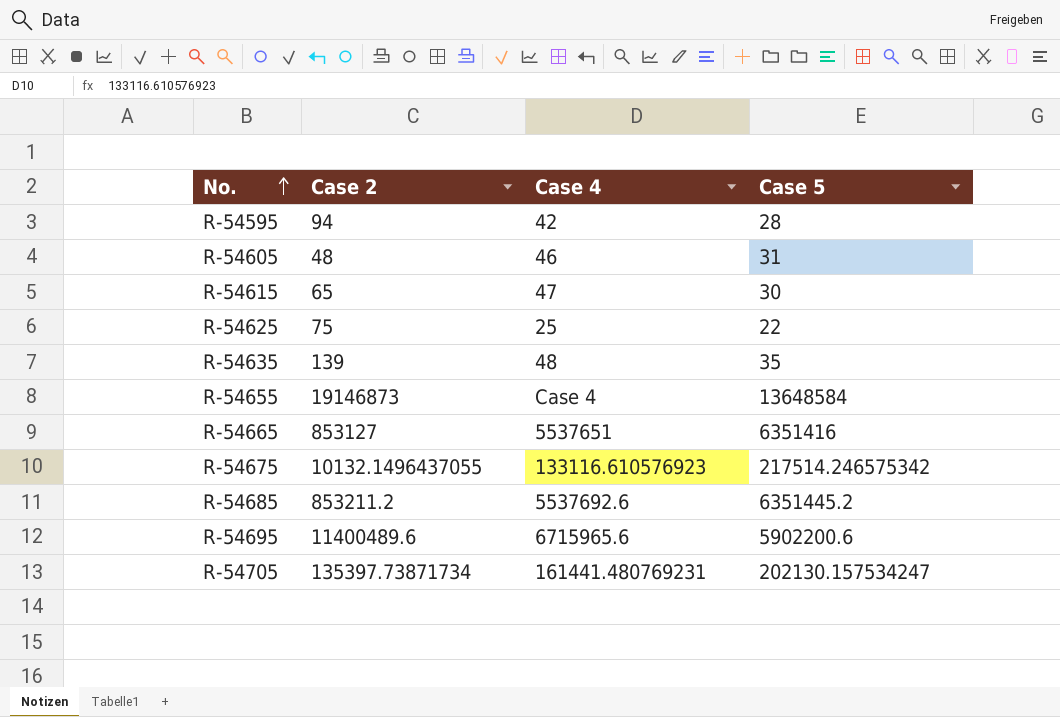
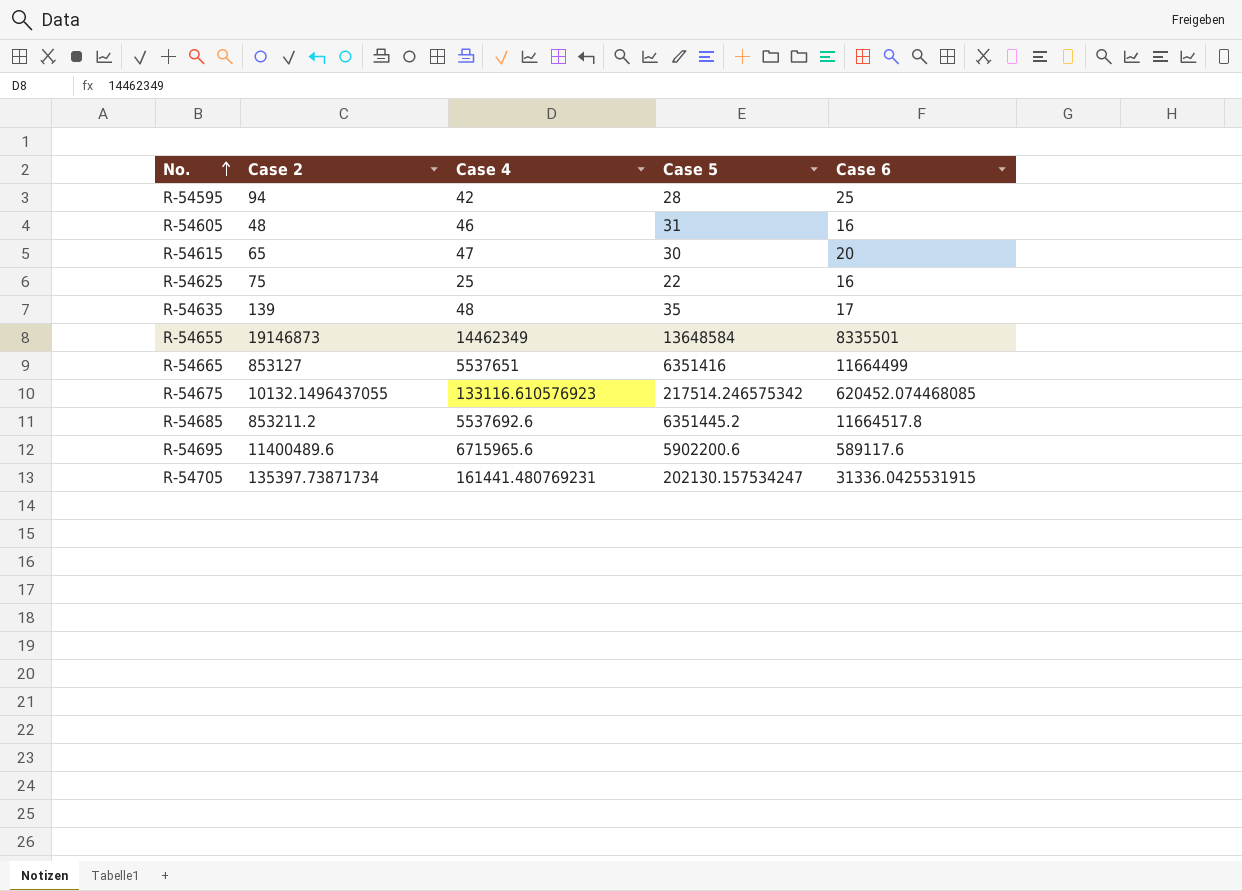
column Case 6 | position: none -> 5
R-54655 | Case 4: Case 4 -> 14462349

